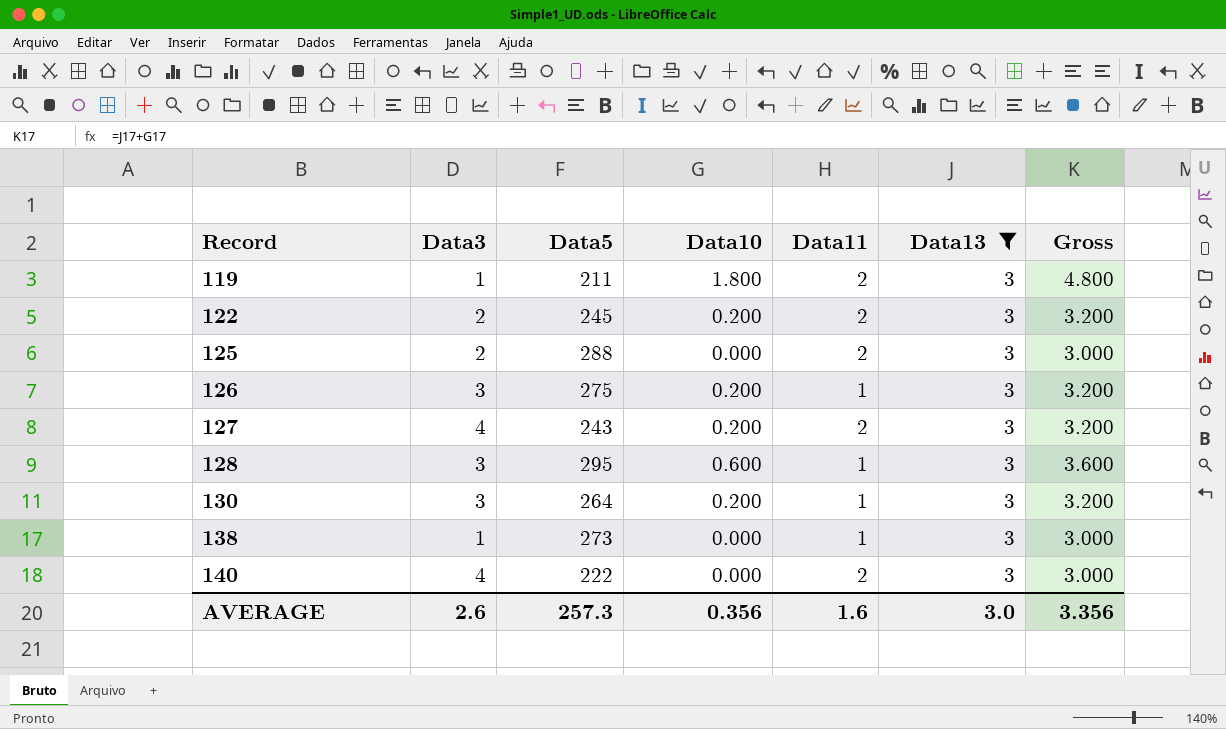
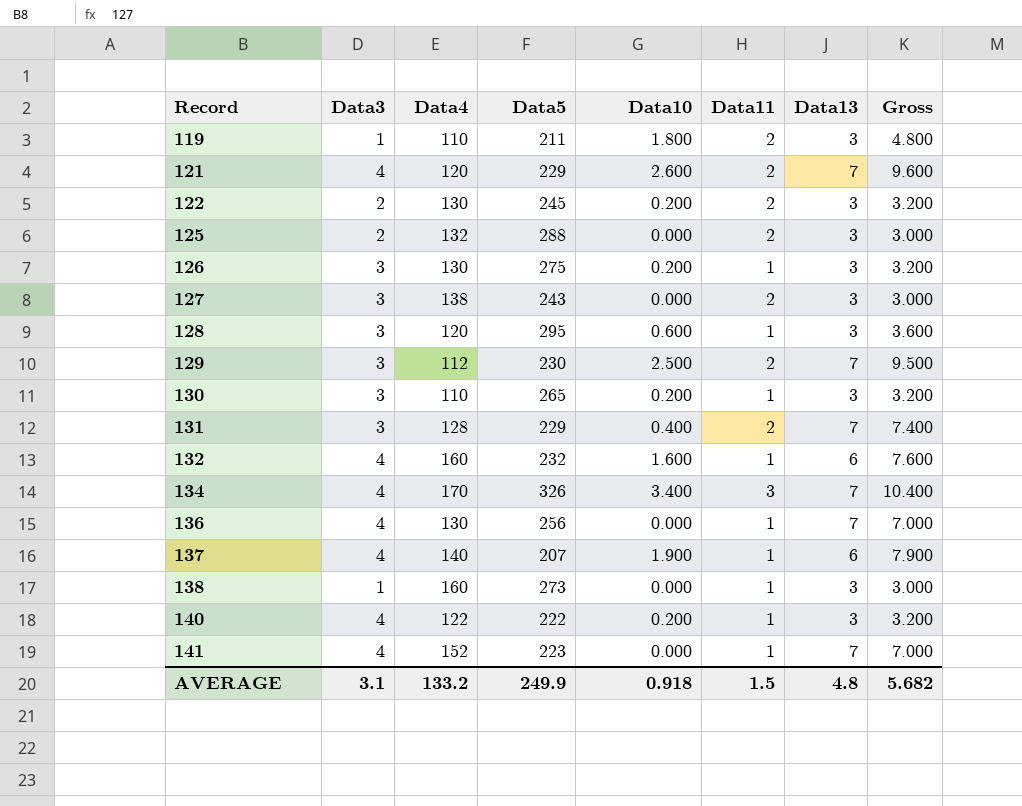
filter: Data13 = 3 -> none
column Data4 | position: none -> 3
127 | Data3: 4 -> 3
127 | Data10: 0.200 -> 0.000
127 | Gross: 3.200 -> 3.000
130 | Data5: 264 -> 265
140 | Data10: 0.000 -> 0.200
140 | Data11: 2 -> 1
140 | Gross: 3.000 -> 3.200
AVERAGE | Data3: 2.6 -> 3.1
AVERAGE | Data5: 257.3 -> 249.9
AVERAGE | Data10: 0.356 -> 0.918
AVERAGE | Data11: 1.6 -> 1.5
AVERAGE | Data13: 3.0 -> 4.8
AVERAGE | Gross: 3.356 -> 5.682

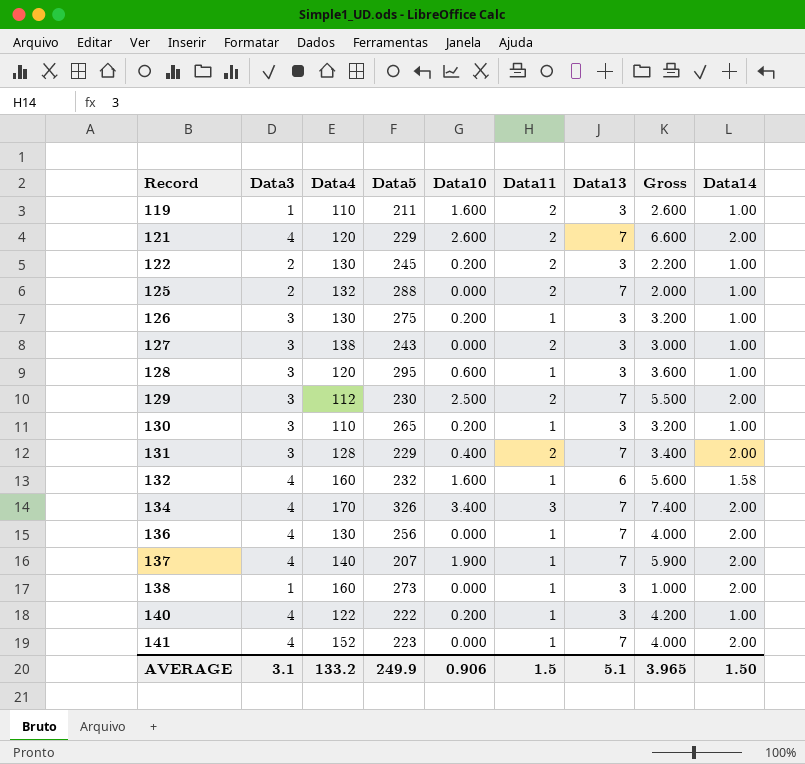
column Gross | formula: [Data10] + [Data13] -> [Data3] + [Data10]
column Data14 | position: none -> 9
119 | Data10: 1.800 -> 1.600
125 | Data13: 3 -> 7
137 | Data13: 6 -> 7
AVERAGE | Data10: 0.918 -> 0.906
AVERAGE | Data13: 4.8 -> 5.1
AVERAGE | Gross: 5.682 -> 3.965

